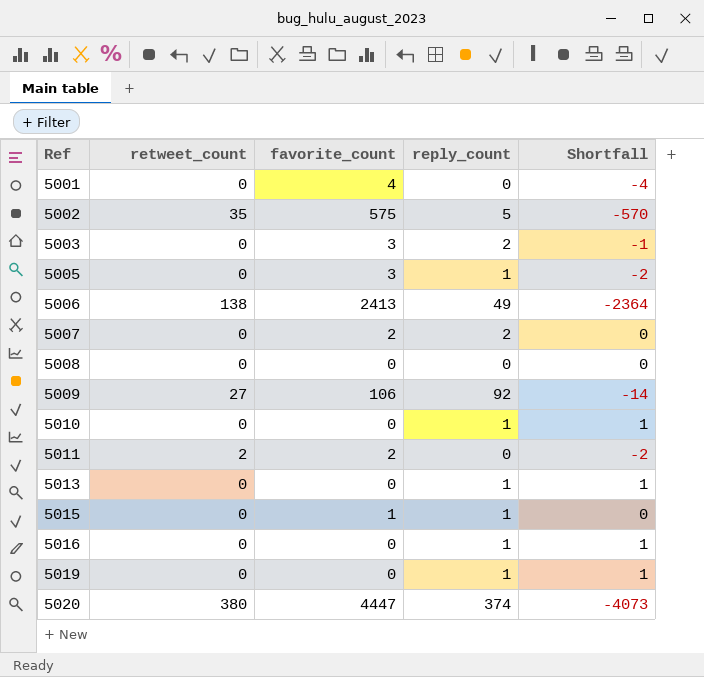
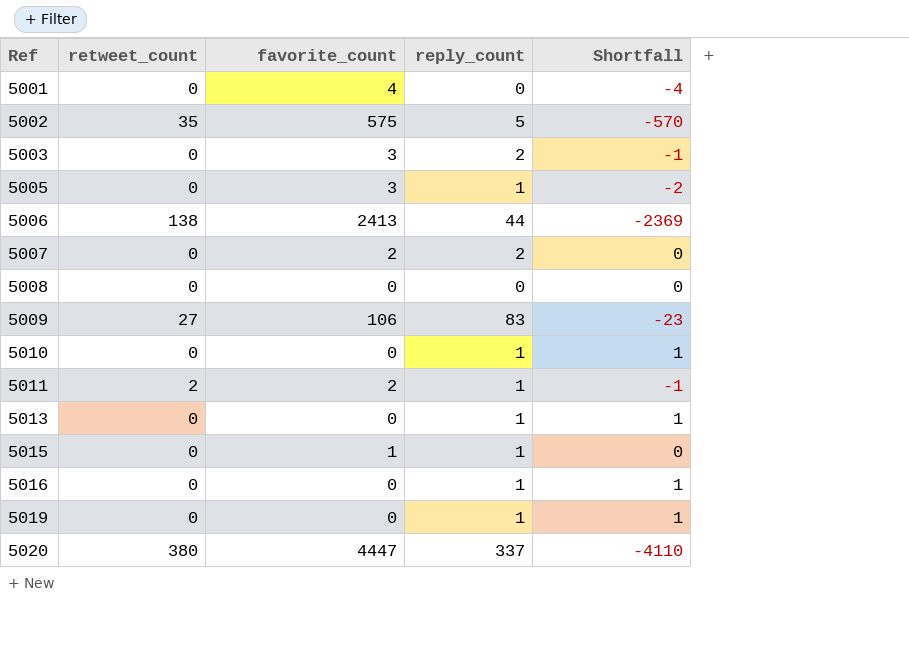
5006 | reply_count: 49 -> 44
5006 | Shortfall: -2364 -> -2369
5009 | reply_count: 92 -> 83
5009 | Shortfall: -14 -> -23
5011 | reply_count: 0 -> 1
5011 | Shortfall: -2 -> -1
5020 | reply_count: 374 -> 337
5020 | Shortfall: -4073 -> -4110

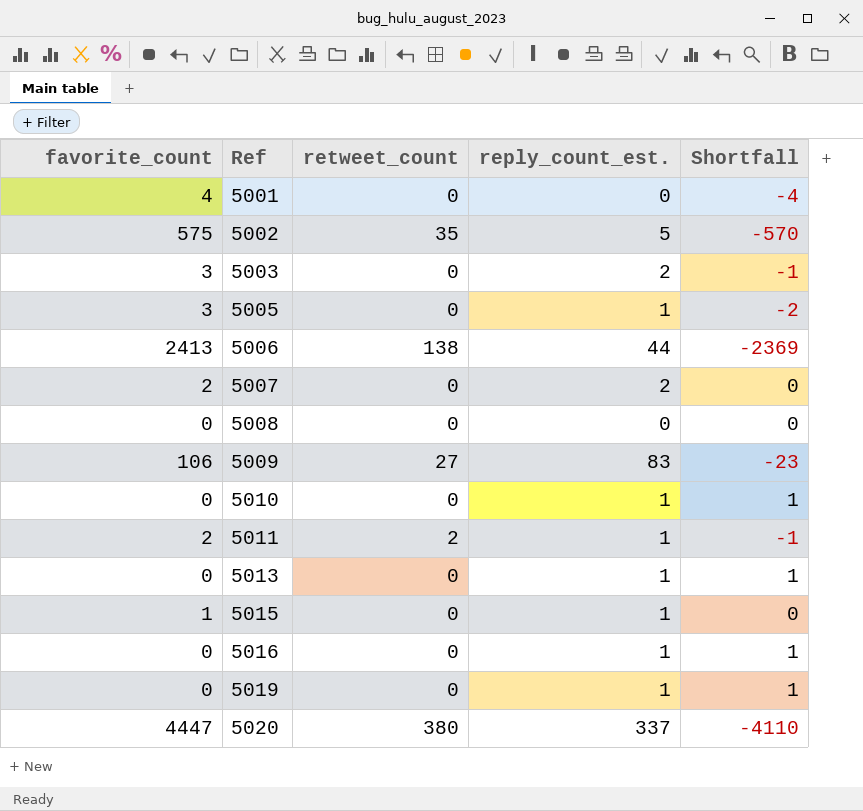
column favorite_count | position: 3 -> 1
column name: reply_count -> reply_count_est.

